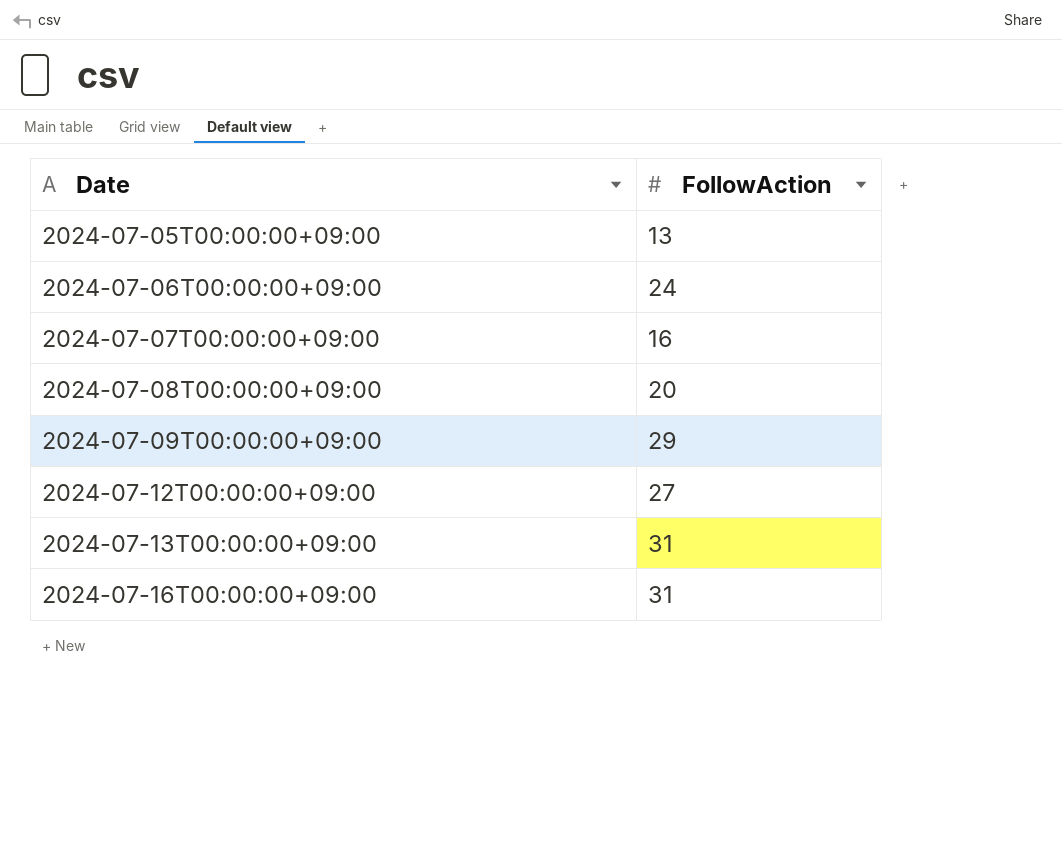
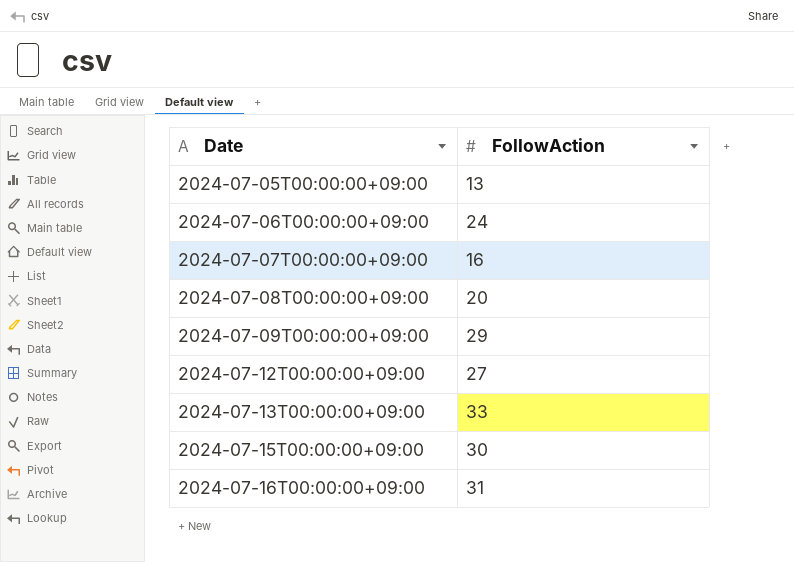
2024-07-13T00:00:00+09:00 | FollowAction: 31 -> 33
row 2024-07-15T00:00:00+09:00: none -> 30

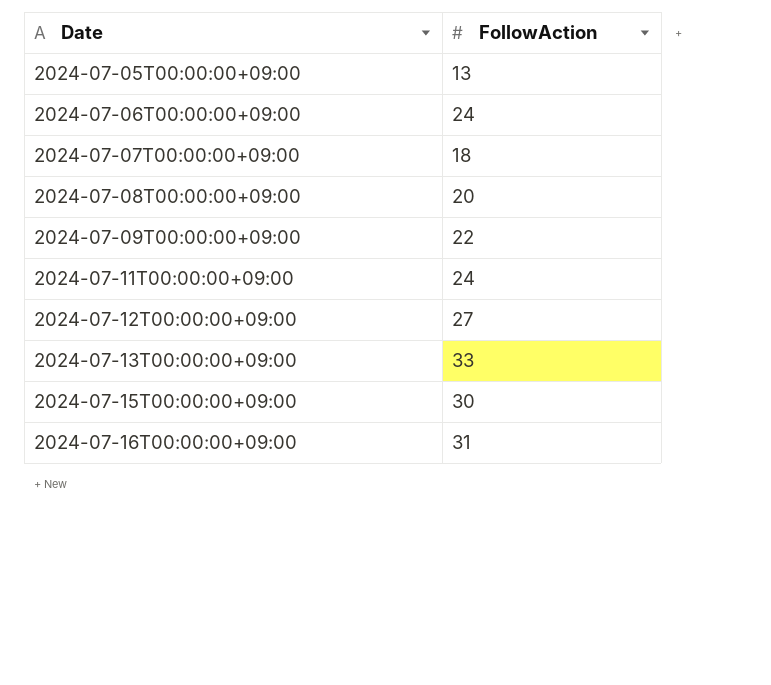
2024-07-07T00:00:00+09:00 | FollowAction: 16 -> 18
2024-07-09T00:00:00+09:00 | FollowAction: 29 -> 22
row 2024-07-11T00:00:00+09:00: none -> 24

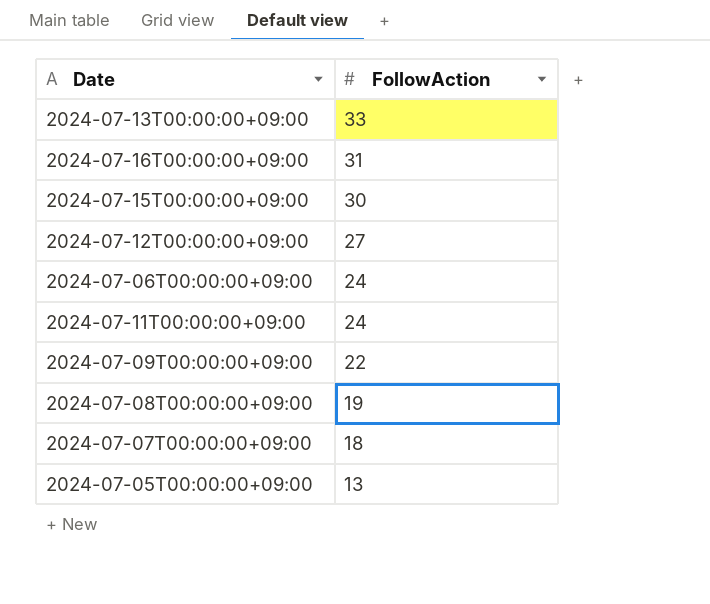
row order: Date ascending -> FollowAction descending
2024-07-08T00:00:00+09:00 | FollowAction: 20 -> 19

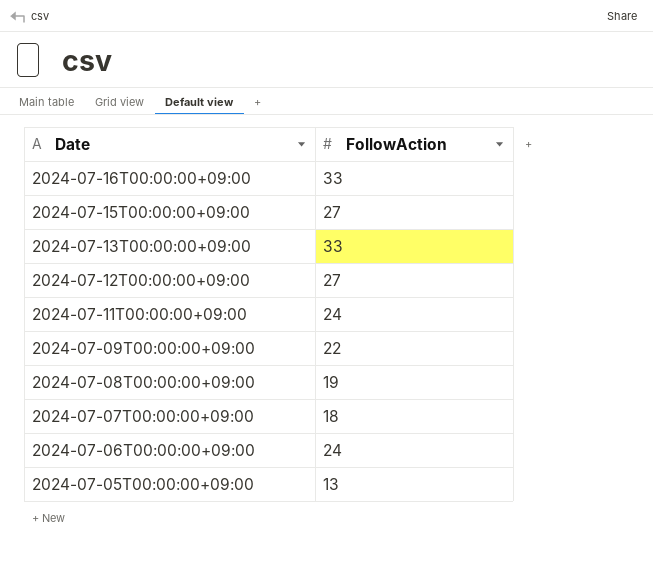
row order: FollowAction descending -> Date descending
2024-07-16T00:00:00+09:00 | FollowAction: 31 -> 33
2024-07-15T00:00:00+09:00 | FollowAction: 30 -> 27

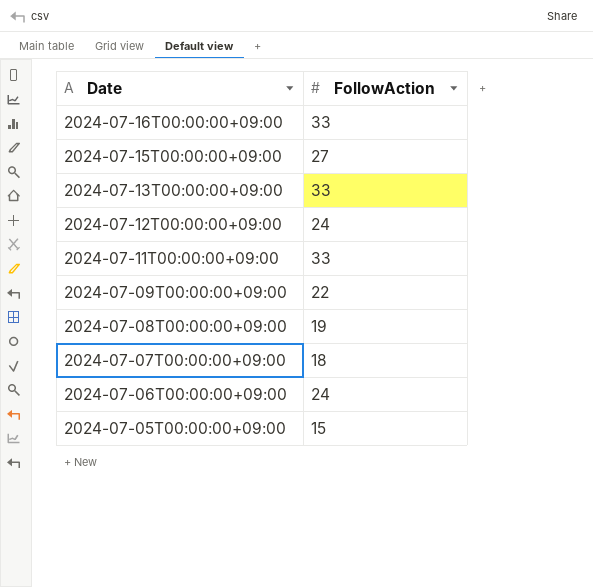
2024-07-12T00:00:00+09:00 | FollowAction: 27 -> 24
2024-07-11T00:00:00+09:00 | FollowAction: 24 -> 33
2024-07-05T00:00:00+09:00 | FollowAction: 13 -> 15

